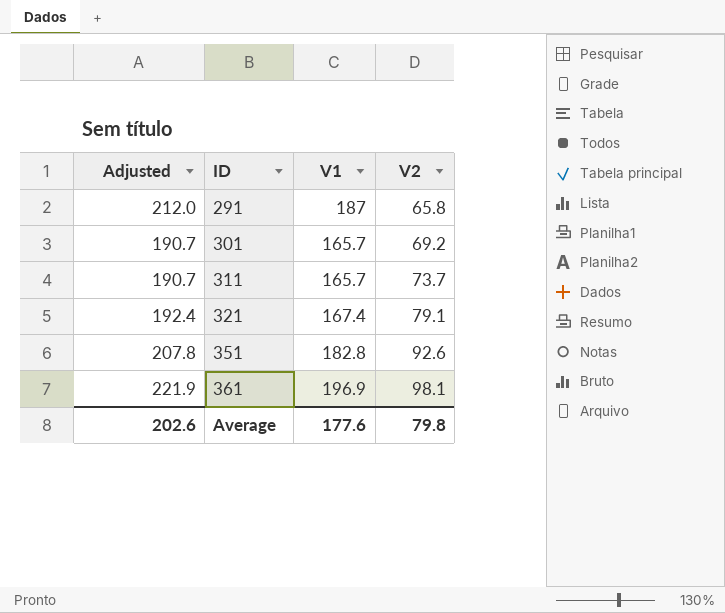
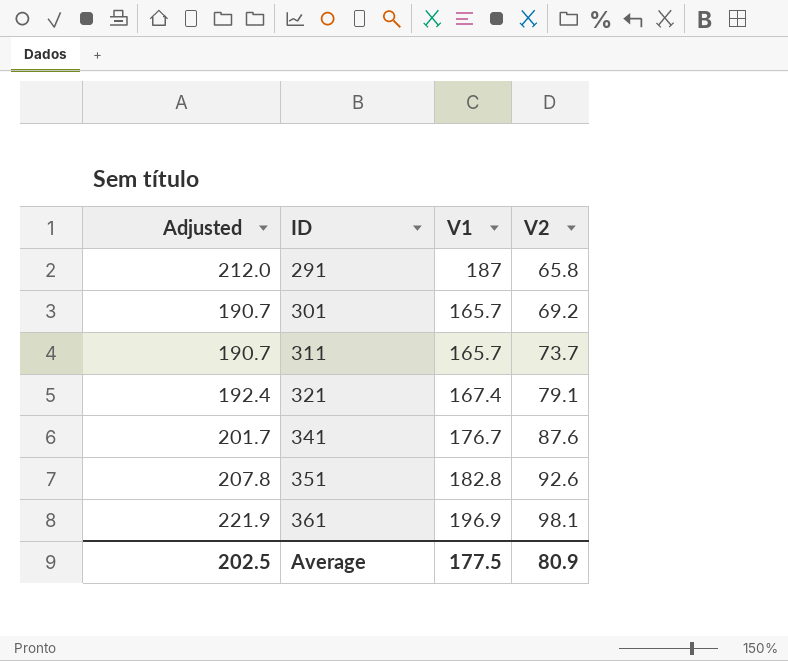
row 341: none -> 201.7 | 176.7 | 87.6
Average | Adjusted: 202.6 -> 202.5
Average | V1: 177.6 -> 177.5
Average | V2: 79.8 -> 80.9

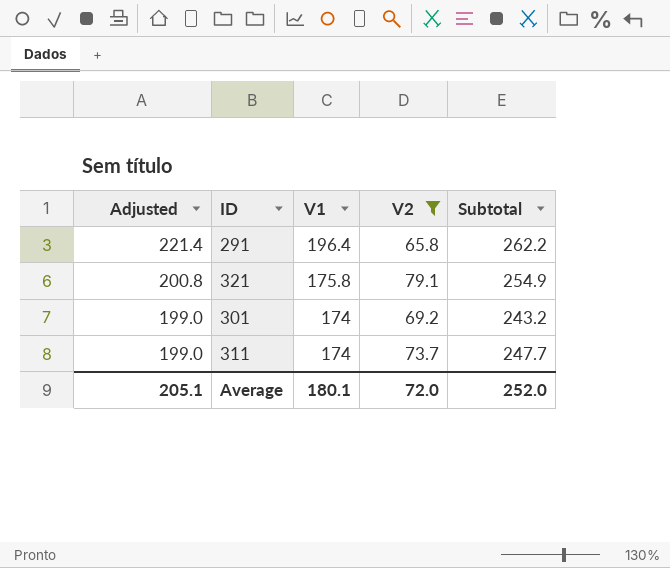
filter: none -> V2 <= 79.1
row order: ID ascending -> Adjusted descending
column Subtotal | formula: none -> [V1] + [V2]
291 | Adjusted: 212.0 -> 221.4
291 | V1: 187 -> 196.4
321 | Adjusted: 192.4 -> 200.8
321 | V1: 167.4 -> 175.8
301 | Adjusted: 190.7 -> 199.0
301 | V1: 165.7 -> 174
311 | Adjusted: 190.7 -> 199.0
311 | V1: 165.7 -> 174
Average | Adjusted: 202.5 -> 205.1
Average | V1: 177.5 -> 180.1
Average | V2: 80.9 -> 72.0

